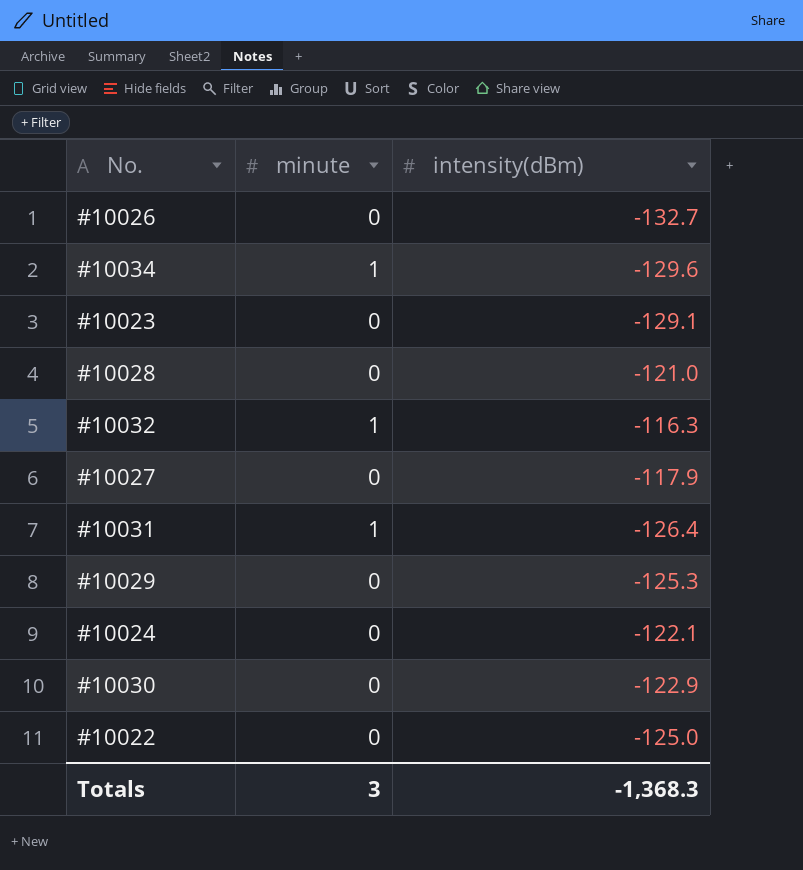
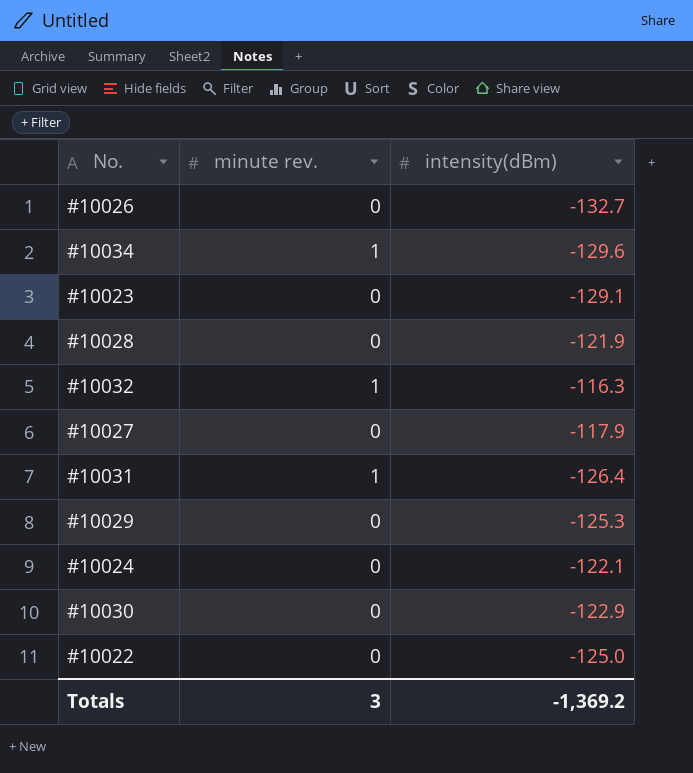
column name: minute -> minute rev.
#10028 | intensity(dBm): -121.0 -> -121.9
Totals | intensity(dBm): -1,368.3 -> -1,369.2

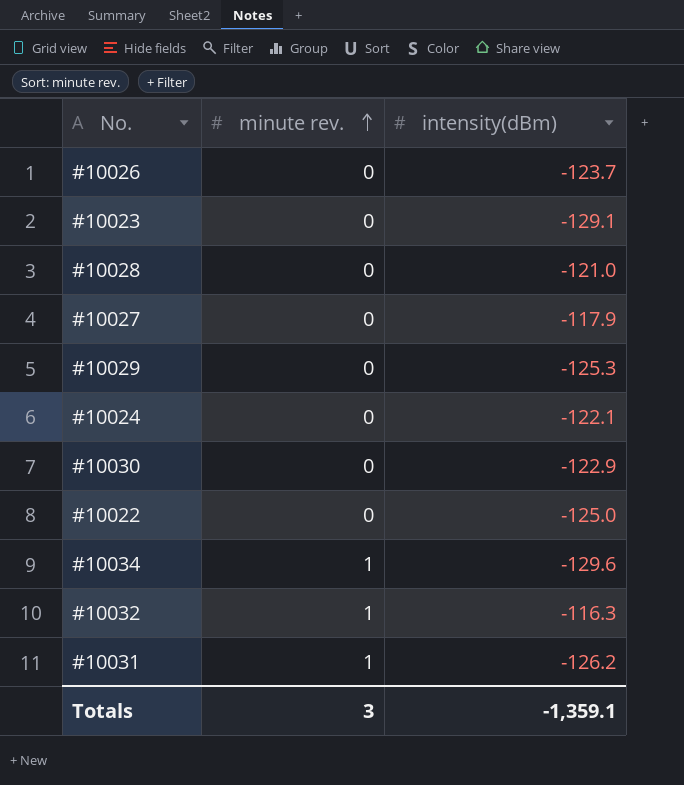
row order: none -> minute rev. ascending
#10026 | intensity(dBm): -132.7 -> -123.7
#10028 | intensity(dBm): -121.9 -> -121.0
#10031 | intensity(dBm): -126.4 -> -126.2
Totals | intensity(dBm): -1,369.2 -> -1,359.1

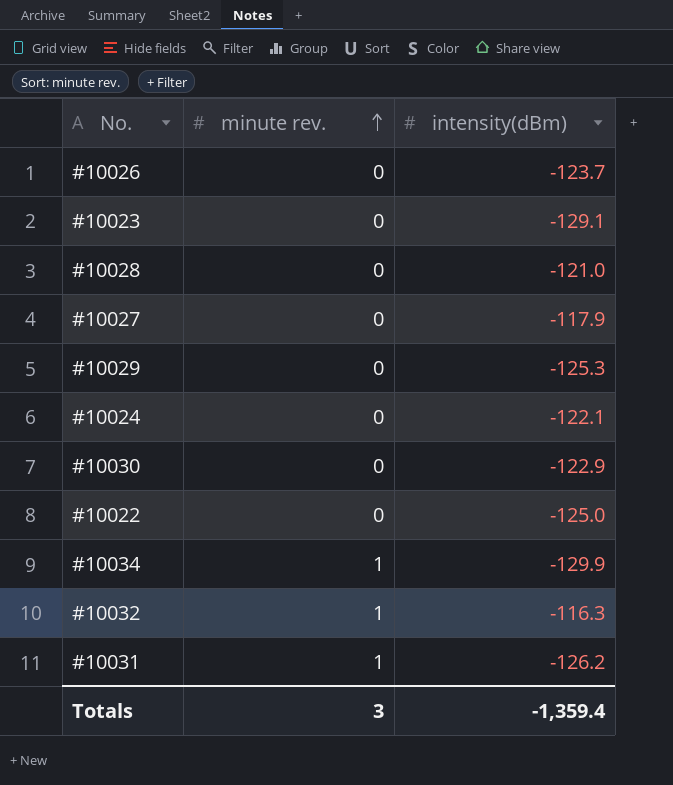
#10034 | intensity(dBm): -129.6 -> -129.9
Totals | intensity(dBm): -1,359.1 -> -1,359.4

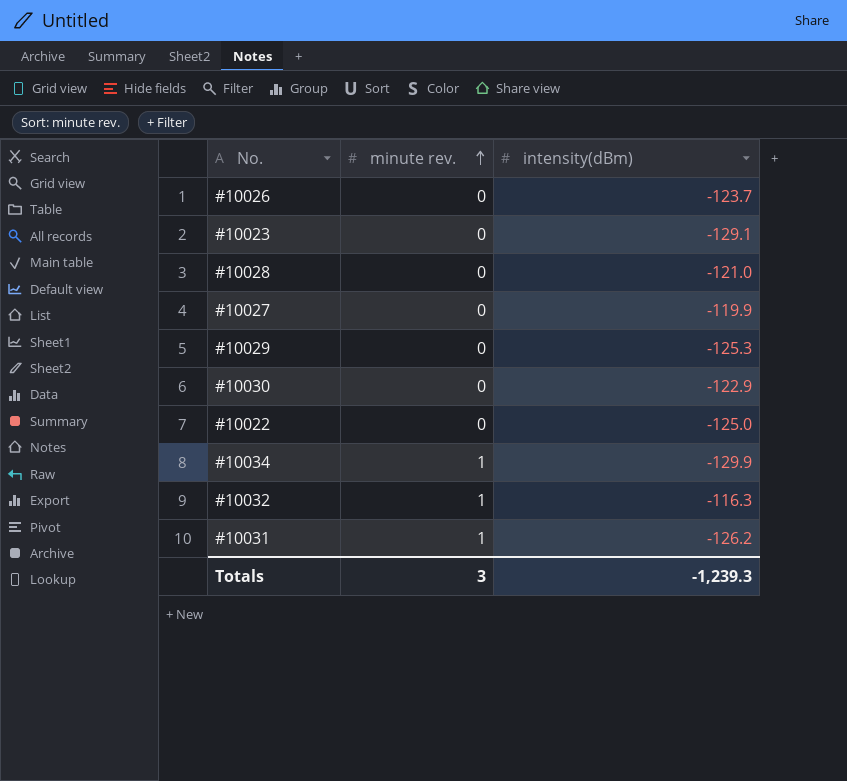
row #10024: 0 | -122.1 -> none
#10027 | intensity(dBm): -117.9 -> -119.9
Totals | intensity(dBm): -1,359.4 -> -1,239.3

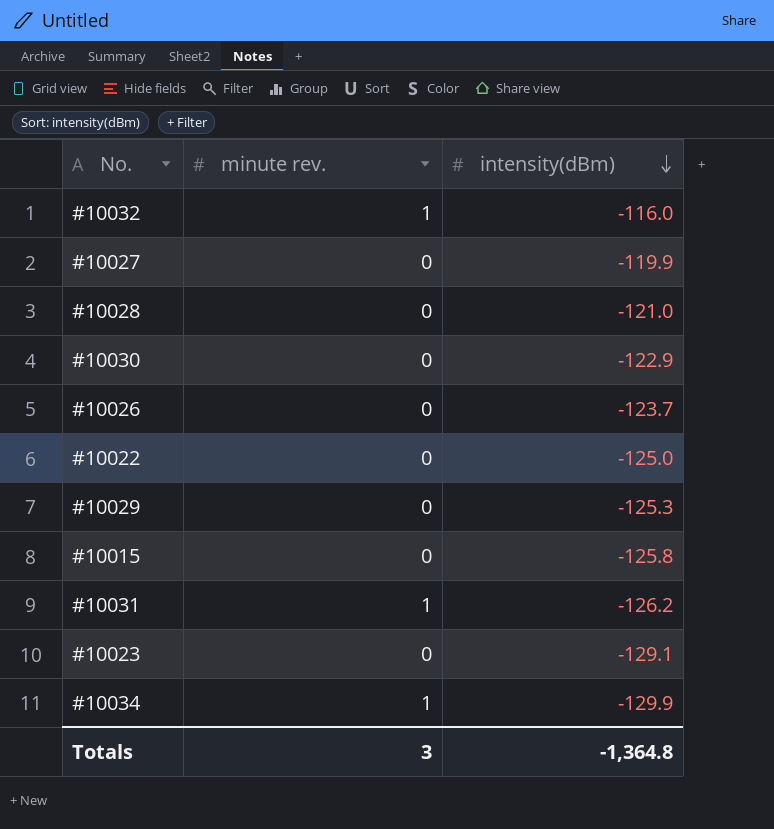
row order: minute rev. ascending -> intensity(dBm) descending
#10032 | intensity(dBm): -116.3 -> -116.0
row #10015: none -> 0 | -125.8
Totals | intensity(dBm): -1,239.3 -> -1,364.8

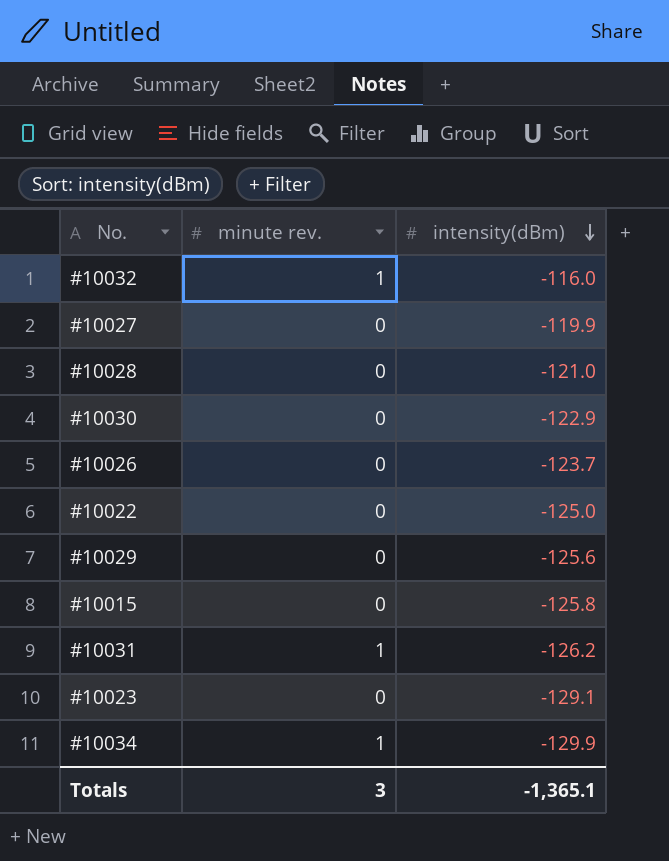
#10029 | intensity(dBm): -125.3 -> -125.6
Totals | intensity(dBm): -1,364.8 -> -1,365.1

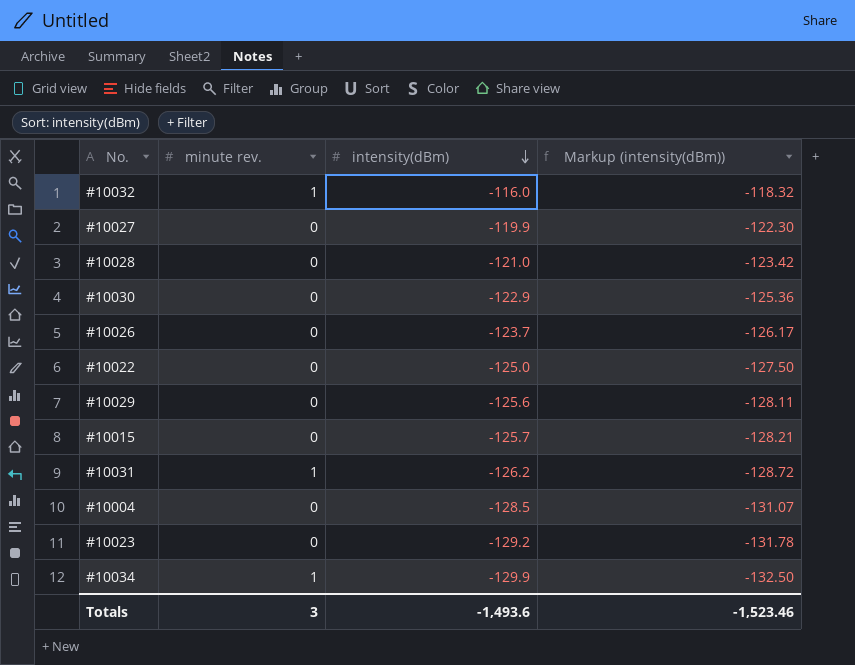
column Markup (intensity(dBm)) | formula: none -> [intensity(dBm)] * 1.02
#10015 | intensity(dBm): -125.8 -> -125.7
row #10004: none -> 0 | -128.5 | -131.07
#10023 | intensity(dBm): -129.1 -> -129.2
Totals | intensity(dBm): -1,365.1 -> -1,493.6

